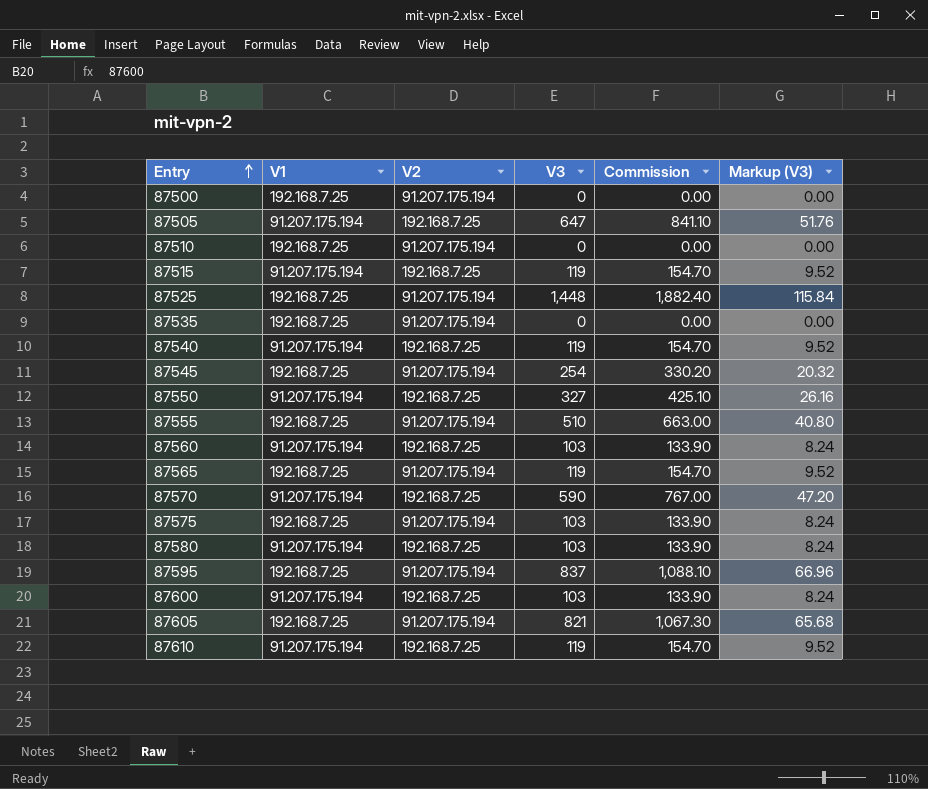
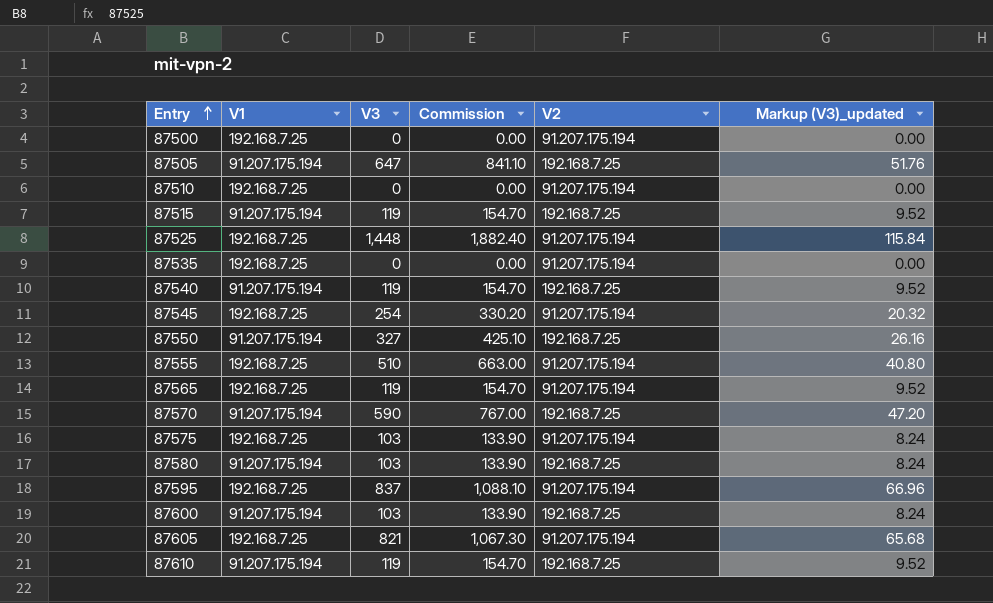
column V2 | position: 3 -> 5
column name: Markup (V3) -> Markup (V3)_updated
row 87560: 91.207.175.194 | 192.168.7.25 | 103 | 133.90 | 8.24 -> none

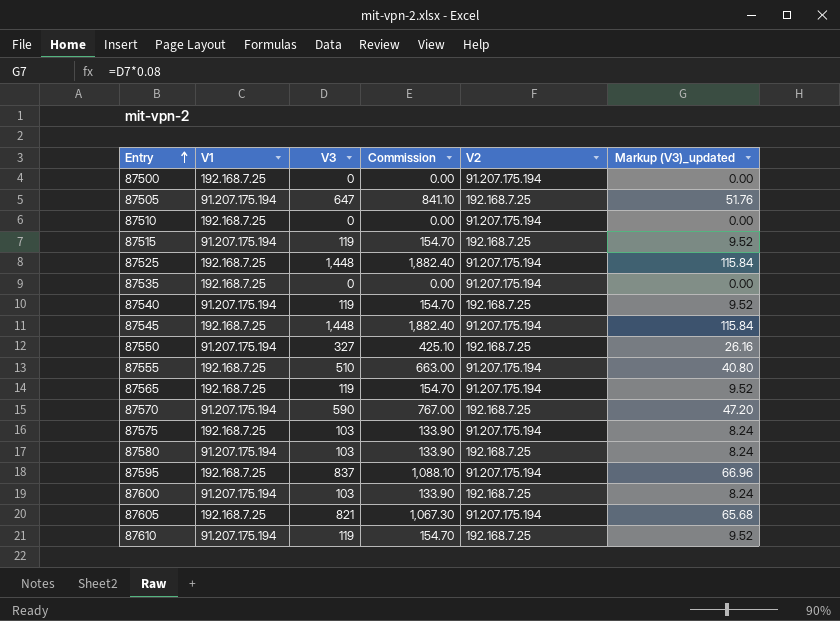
87545 | V3: 254 -> 1,448
87545 | Commission: 330.20 -> 1,882.40
87545 | Markup (V3)_updated: 20.32 -> 115.84

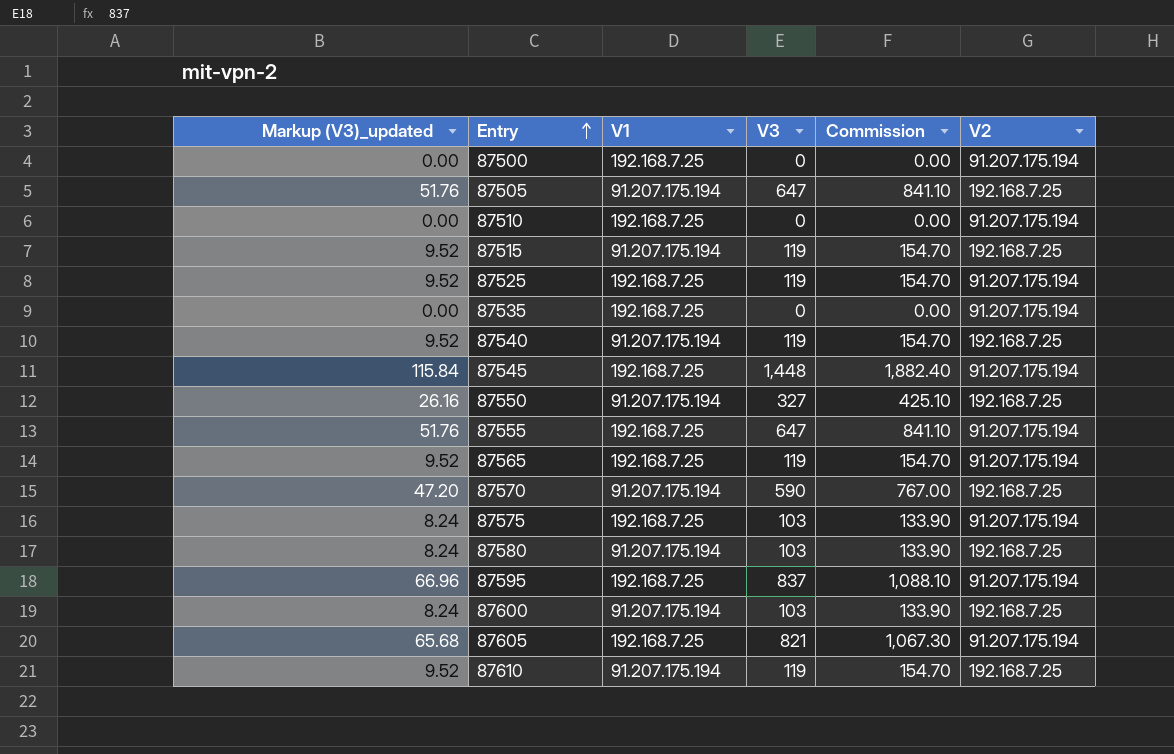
column Markup (V3)_updated | position: 6 -> 1
87525 | Markup (V3)_updated: 115.84 -> 9.52
87525 | V3: 1,448 -> 119
87525 | Commission: 1,882.40 -> 154.70
87555 | Markup (V3)_updated: 40.80 -> 51.76
87555 | V3: 510 -> 647
87555 | Commission: 663.00 -> 841.10

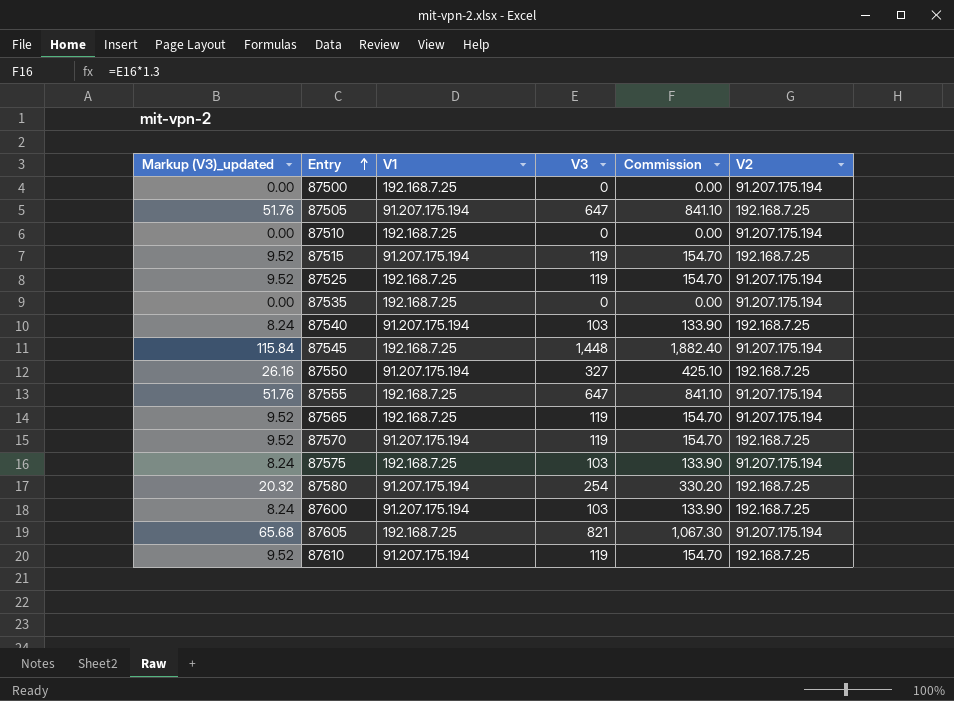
row 87595: 66.96 | 192.168.7.25 | 837 | 1,088.10 | 91.207.175.194 -> none
87540 | Markup (V3)_updated: 9.52 -> 8.24
87540 | V3: 119 -> 103
87540 | Commission: 154.70 -> 133.90
87570 | Markup (V3)_updated: 47.20 -> 9.52
87570 | V3: 590 -> 119
87570 | Commission: 767.00 -> 154.70
87580 | Markup (V3)_updated: 8.24 -> 20.32
87580 | V3: 103 -> 254
87580 | Commission: 133.90 -> 330.20

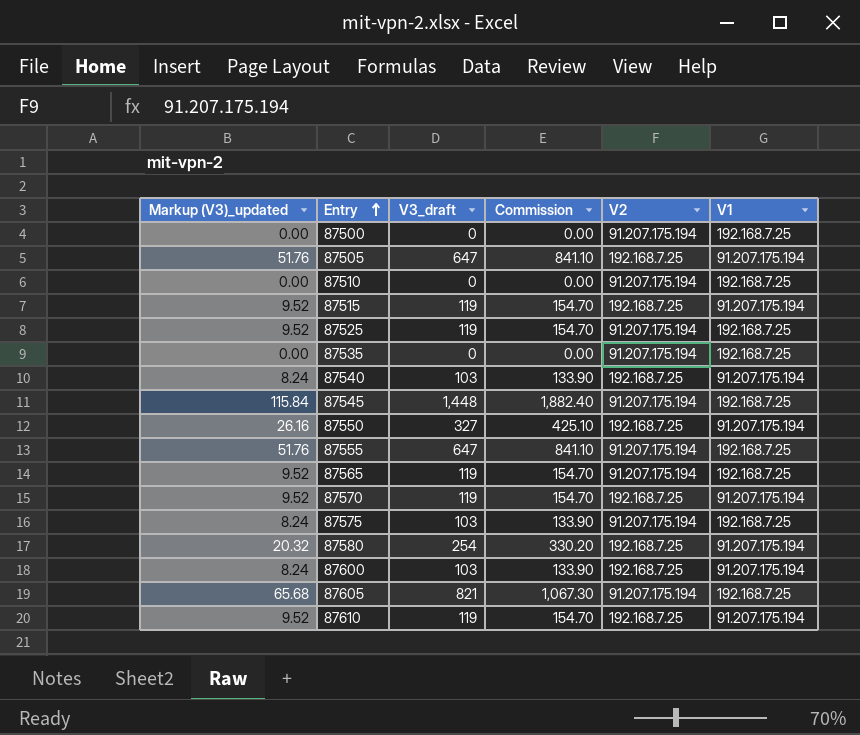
column name: V3 -> V3_draft
column V1 | position: 3 -> 6

